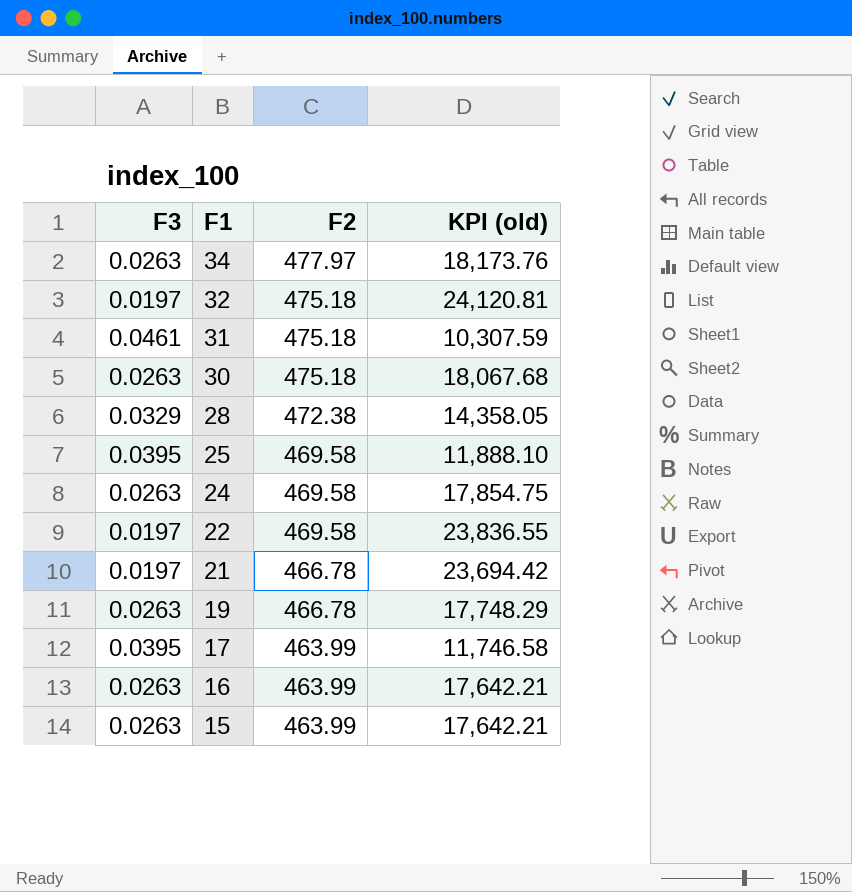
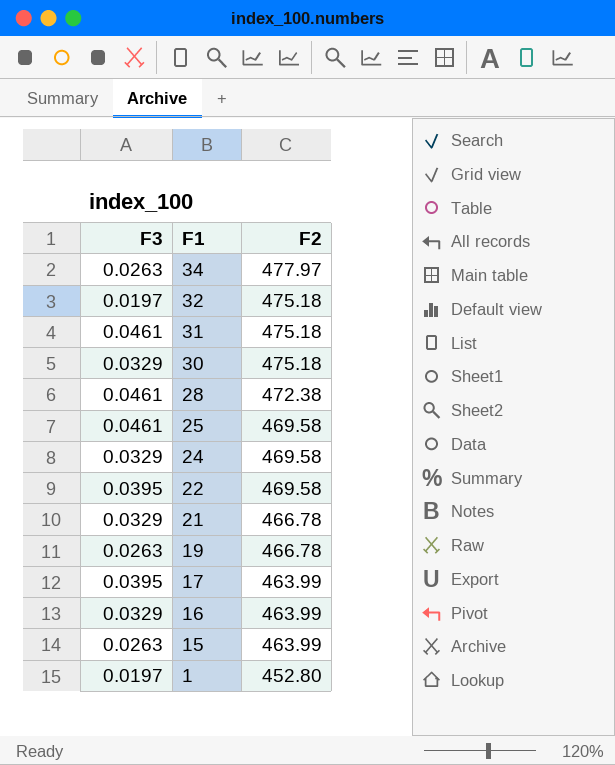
column KPI (old) | formula: [F2] / [F3] -> none
30 | F3: 0.0263 -> 0.0329
28 | F3: 0.0329 -> 0.0461
25 | F3: 0.0395 -> 0.0461
24 | F3: 0.0263 -> 0.0329
22 | F3: 0.0197 -> 0.0395
21 | F3: 0.0197 -> 0.0329
16 | F3: 0.0263 -> 0.0329
row 1: none -> 0.0197 | 452.80

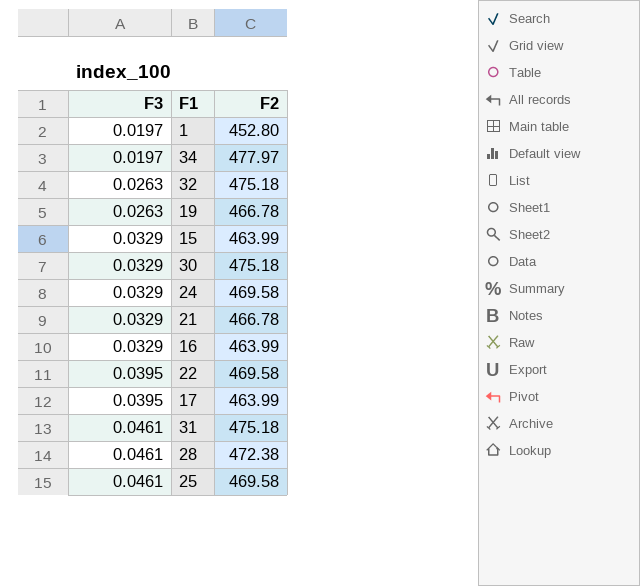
row order: F1 descending -> F3 ascending
34 | F3: 0.0263 -> 0.0197
32 | F3: 0.0197 -> 0.0263
15 | F3: 0.0263 -> 0.0329

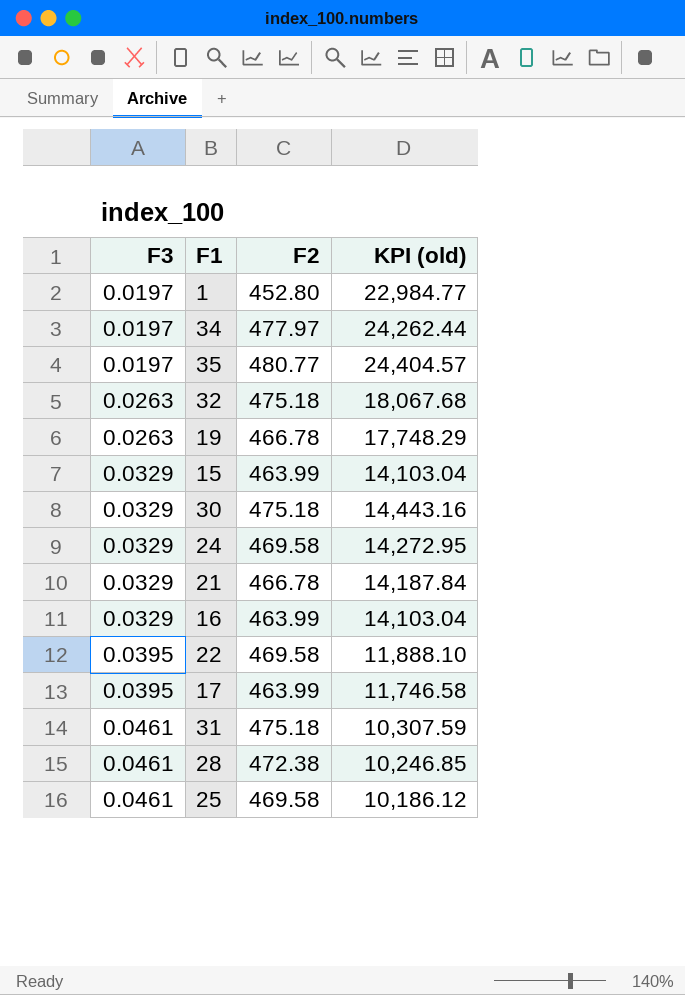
column KPI (old) | formula: none -> [F2] / [F3]
row 35: none -> 0.0197 | 480.77 | 24,404.57

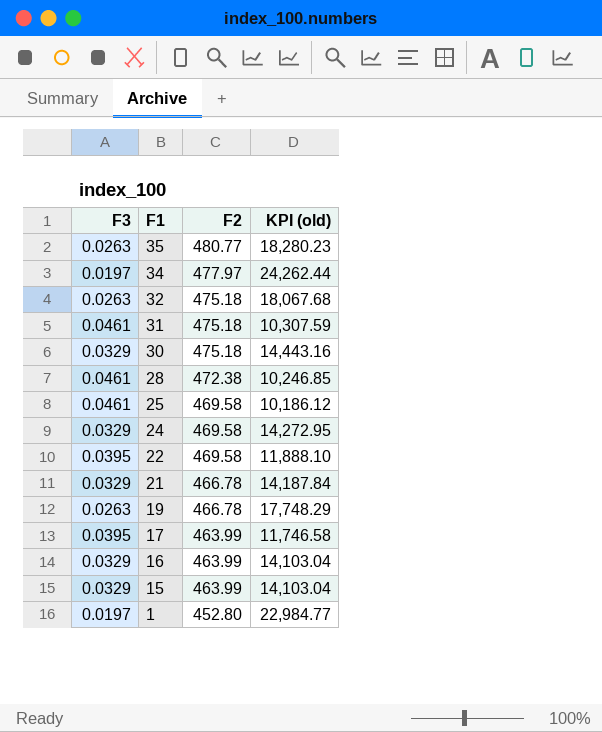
row order: F3 ascending -> F1 descending
35 | F3: 0.0197 -> 0.0263
35 | KPI (old): 24,404.57 -> 18,280.23

